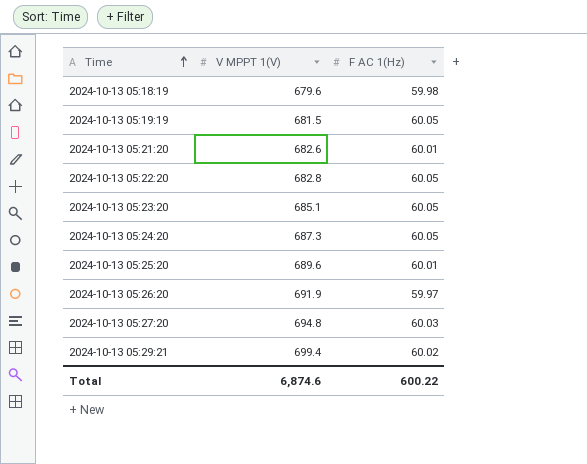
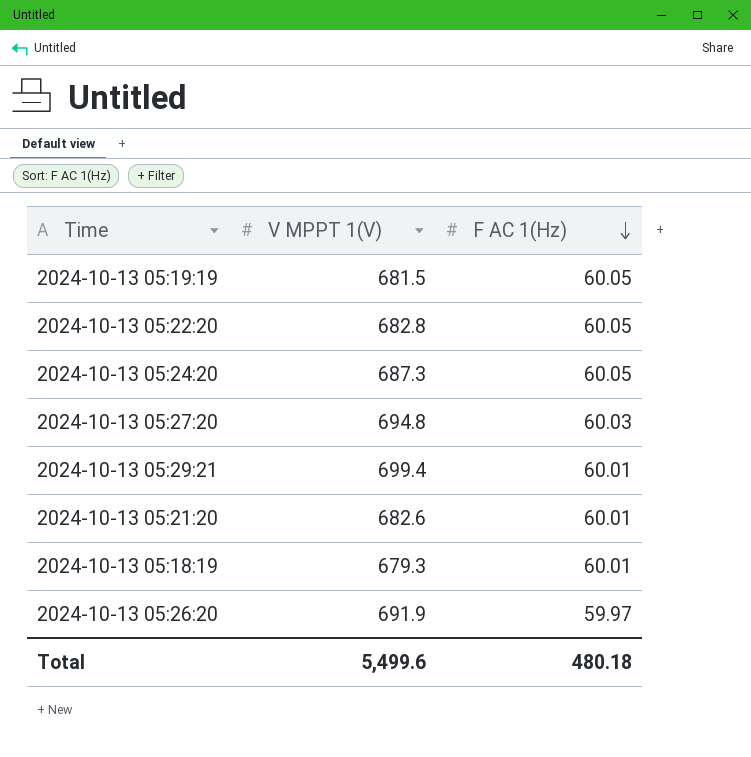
row order: Time ascending -> F AC 1(Hz) descending
row 2024-10-13 05:23:20: 685.1 | 60.05 -> none
row 2024-10-13 05:25:20: 689.6 | 60.01 -> none
2024-10-13 05:29:21 | F AC 1(Hz): 60.02 -> 60.01
2024-10-13 05:18:19 | V MPPT 1(V): 679.6 -> 679.3
2024-10-13 05:18:19 | F AC 1(Hz): 59.98 -> 60.01
Total | V MPPT 1(V): 6,874.6 -> 5,499.6
Total | F AC 1(Hz): 600.22 -> 480.18

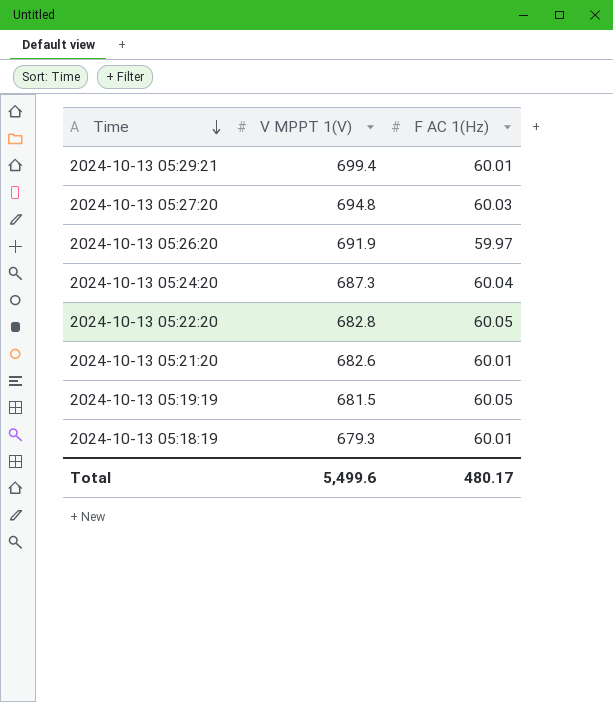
row order: F AC 1(Hz) descending -> Time descending
2024-10-13 05:24:20 | F AC 1(Hz): 60.05 -> 60.04
Total | F AC 1(Hz): 480.18 -> 480.17

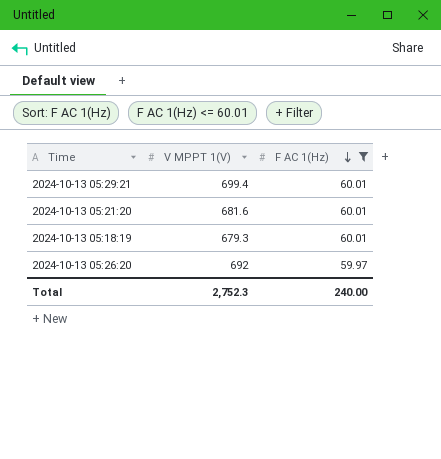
filter: none -> F AC 1(Hz) <= 60.01
row order: Time descending -> F AC 1(Hz) descending
2024-10-13 05:21:20 | V MPPT 1(V): 682.6 -> 681.6
2024-10-13 05:26:20 | V MPPT 1(V): 691.9 -> 692
Total | V MPPT 1(V): 5,499.6 -> 2,752.3
Total | F AC 1(Hz): 480.17 -> 240.00

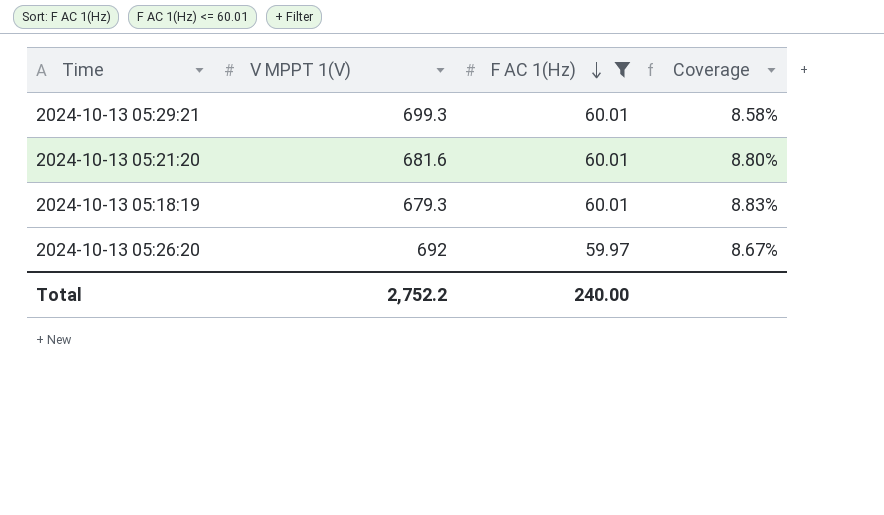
column Coverage | formula: none -> [F AC 1(Hz)] / [V MPPT 1(V)]
2024-10-13 05:29:21 | V MPPT 1(V): 699.4 -> 699.3
Total | V MPPT 1(V): 2,752.3 -> 2,752.2

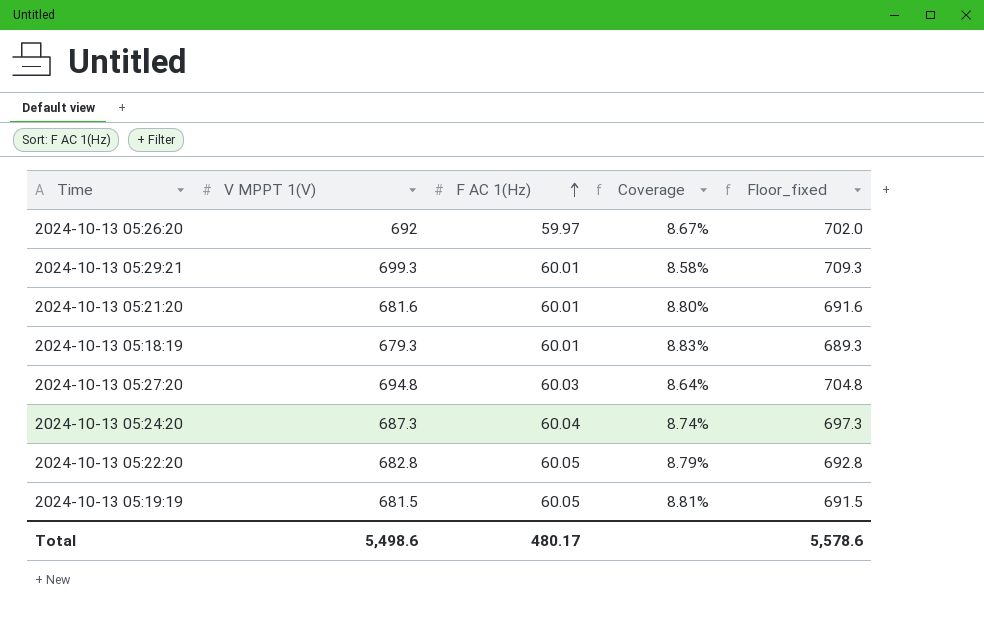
filter: F AC 1(Hz) <= 60.01 -> none
row order: F AC 1(Hz) descending -> F AC 1(Hz) ascending
column Floor_fixed | formula: none -> [V MPPT 1(V)] + 10
Total | V MPPT 1(V): 2,752.2 -> 5,498.6
Total | F AC 1(Hz): 240.00 -> 480.17

